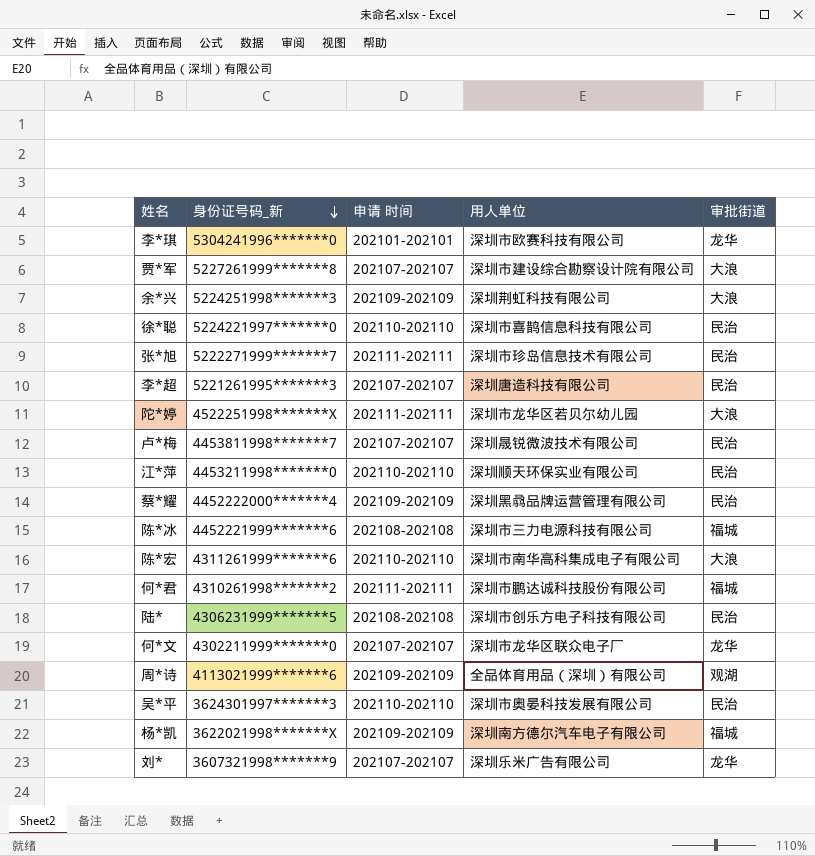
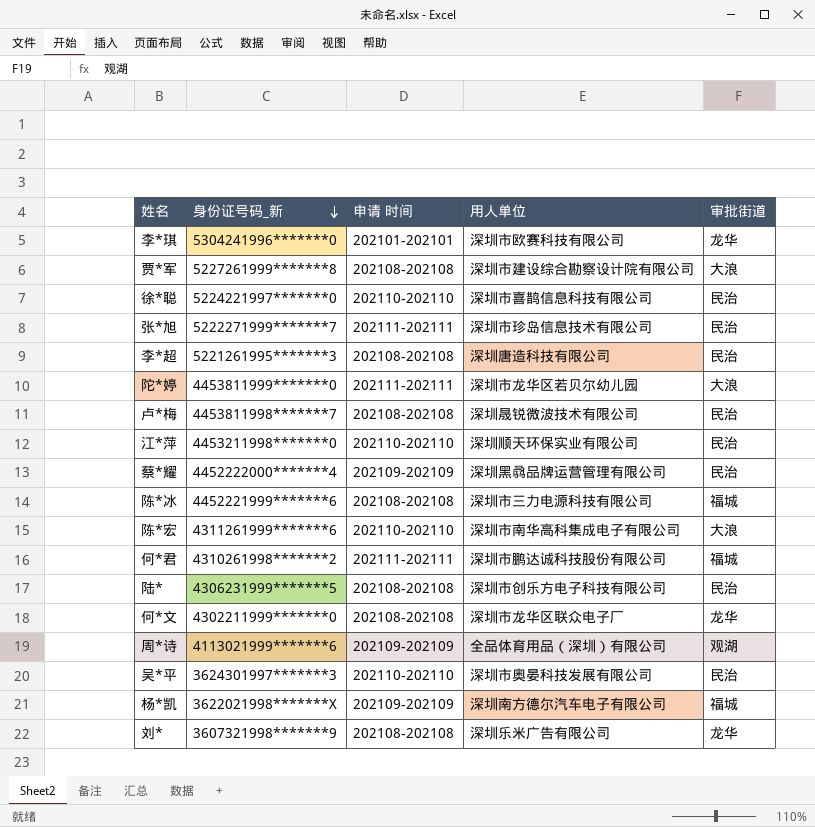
row 余*兴: 5224251998*******3 | 202109-202109 | 深圳荆虹科技有限公司 | 大浪 -> none
贾*军 | 申请 时间: 202107-202107 -> 202108-202108
李*超 | 申请 时间: 202107-202107 -> 202108-202108
陀*婷 | 身份证号码_新: 4522251998*******X -> 4453811999*******0
卢*梅 | 申请 时间: 202107-202107 -> 202108-202108
何*文 | 申请 时间: 202107-202107 -> 202108-202108
刘* | 申请 时间: 202107-202107 -> 202108-202108

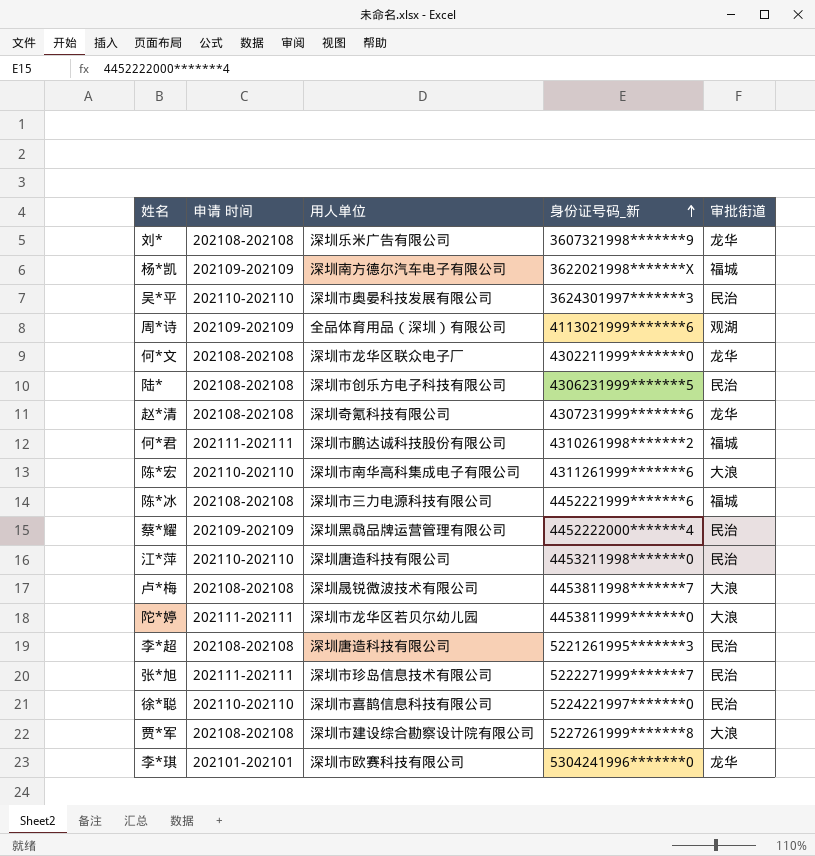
row order: 身份证号码_新 descending -> 身份证号码_新 ascending
column 身份证号码_新 | position: 2 -> 4
row 赵*清: none -> 202108-202108 | 深圳奇氪科技有限公司 | 4307231999*******6 | 龙华
江*萍 | 用人单位: 深圳顺天环保实业有限公司 -> 深圳唐造科技有限公司
卢*梅 | 审批街道: 民治 -> 大浪

